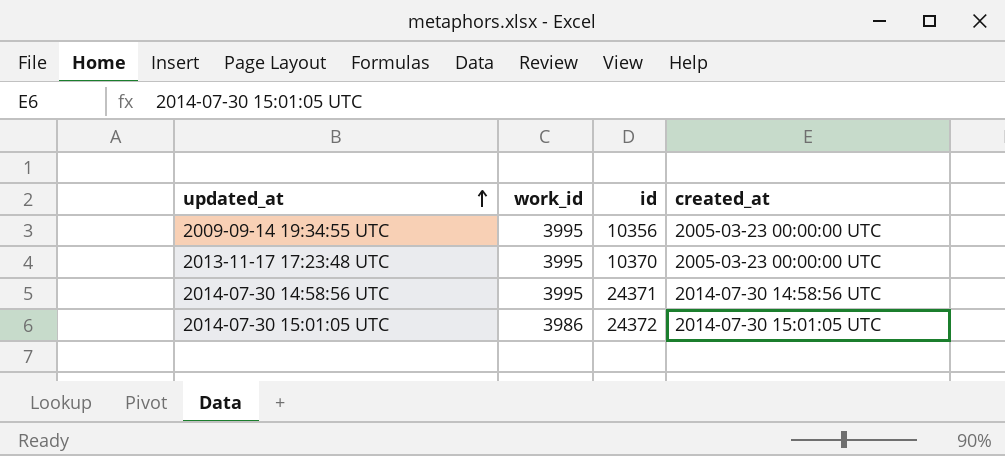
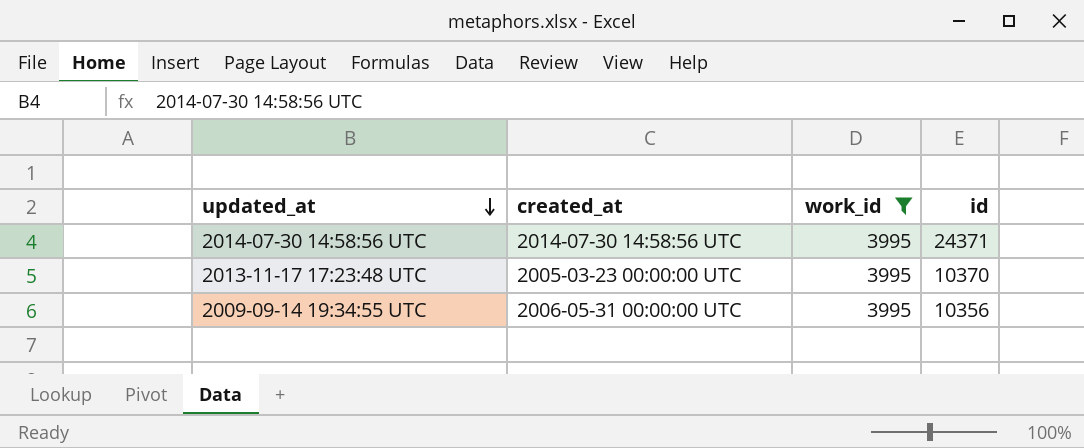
filter: none -> work_id = 3995
row order: updated_at ascending -> updated_at descending
column created_at | position: 4 -> 2
2009-09-14 19:34:55 UTC | created_at: 2005-03-23 00:00:00 UTC -> 2006-05-31 00:00:00 UTC

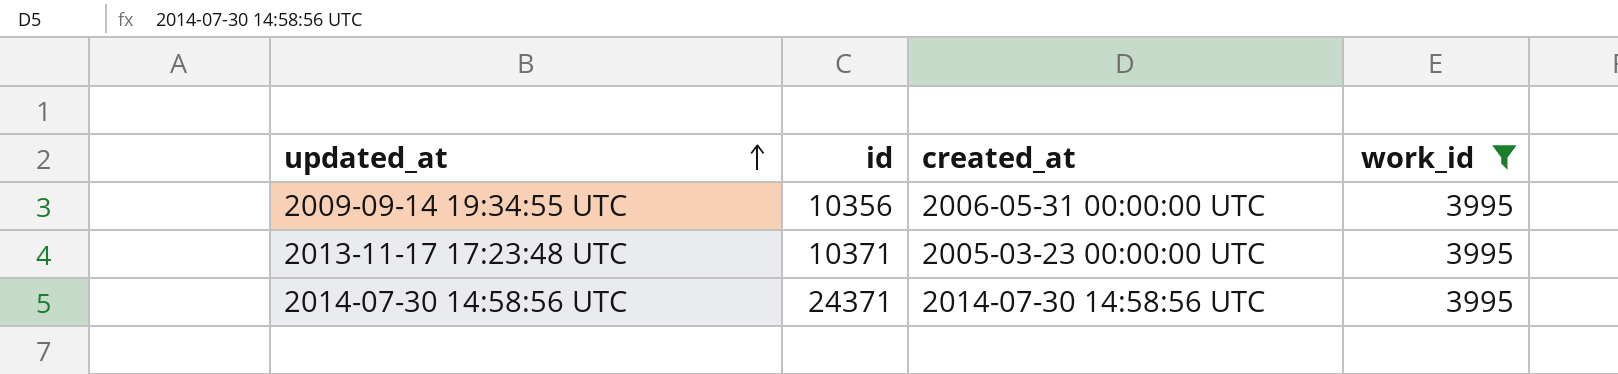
row order: updated_at descending -> updated_at ascending
column id | position: 4 -> 2
2013-11-17 17:23:48 UTC | id: 10370 -> 10371

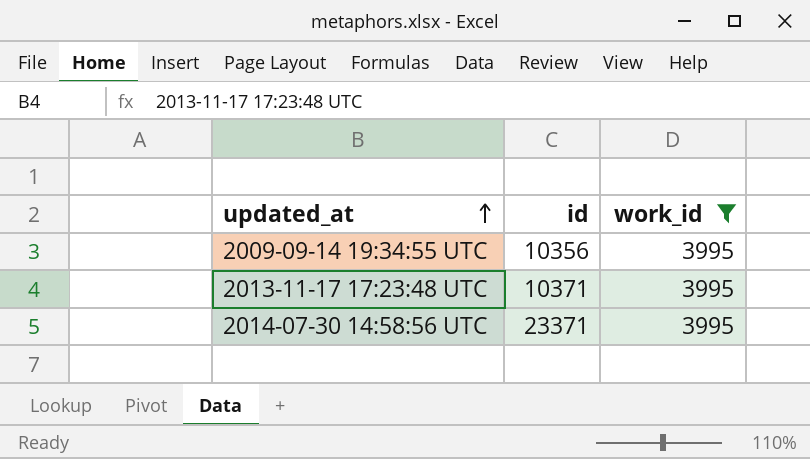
column created_at | position: 3 -> none
2014-07-30 14:58:56 UTC | id: 24371 -> 23371

